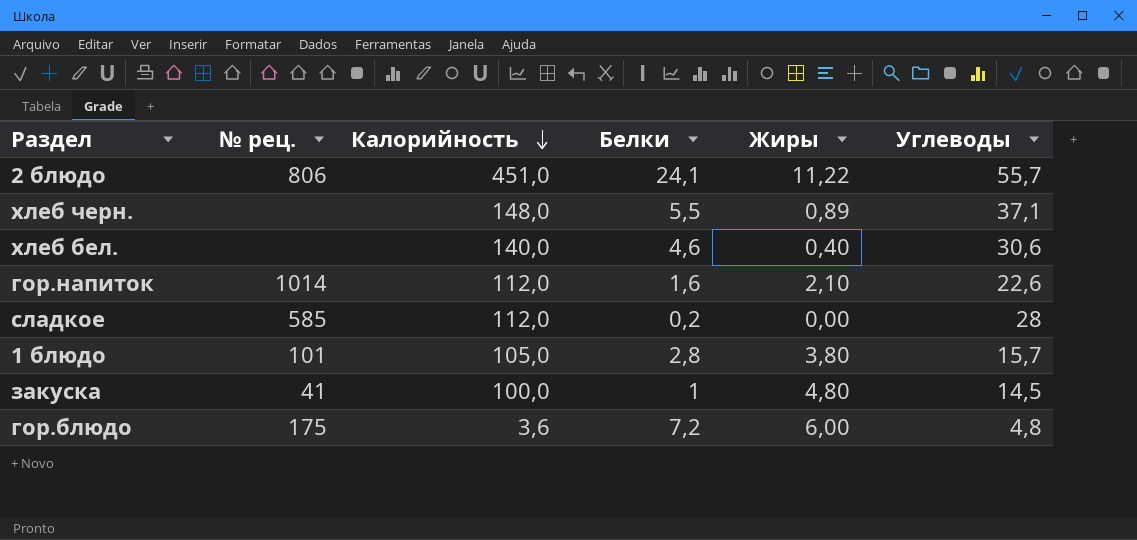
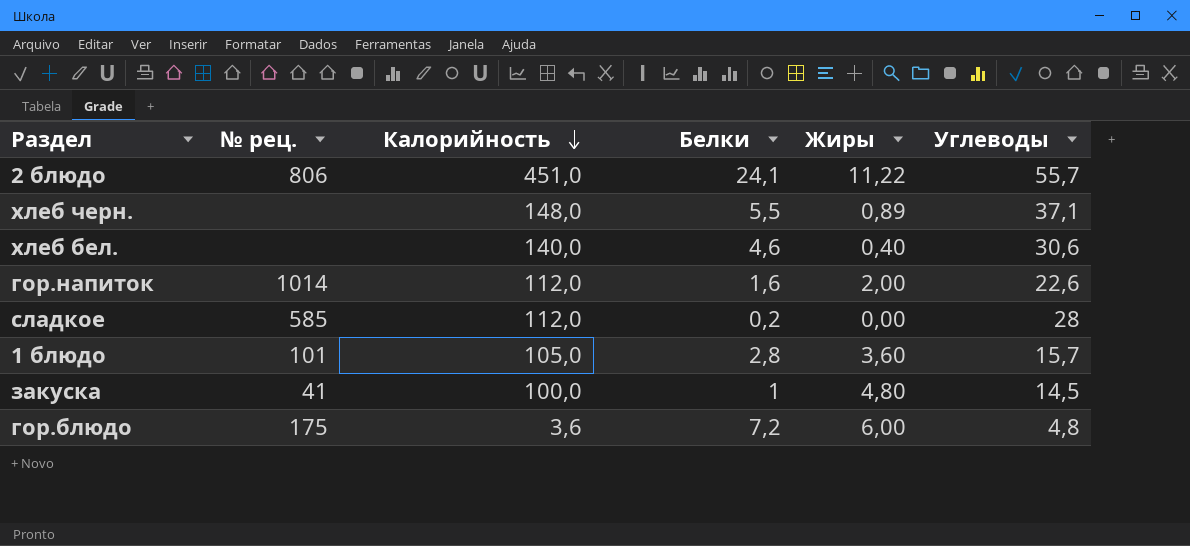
гор.напиток | Жиры: 2,10 -> 2,00
1 блюдо | Жиры: 3,80 -> 3,60

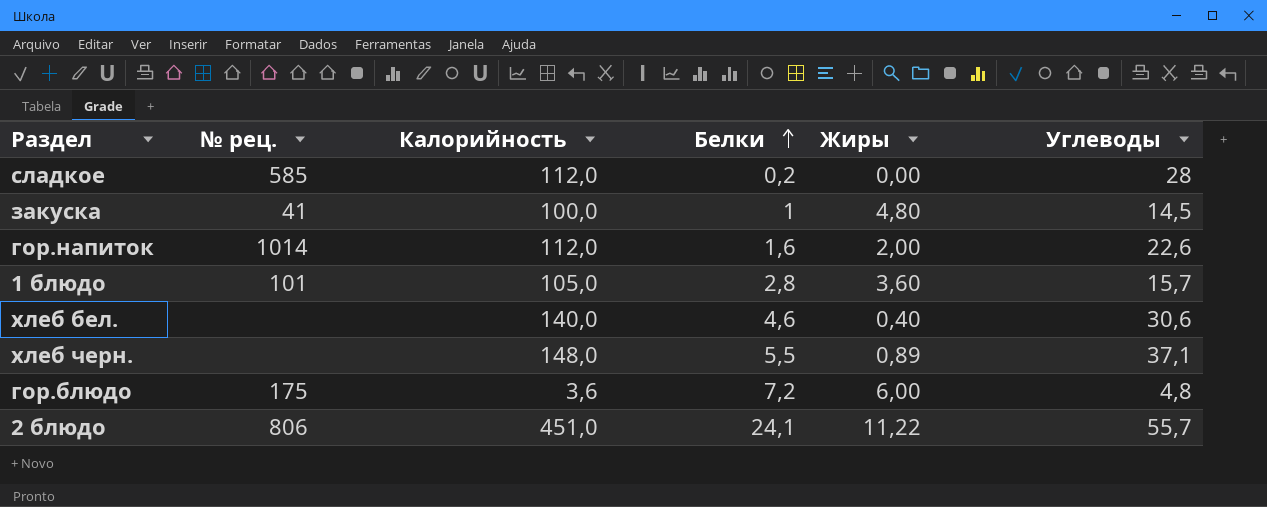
row order: Калорийность descending -> Белки ascending

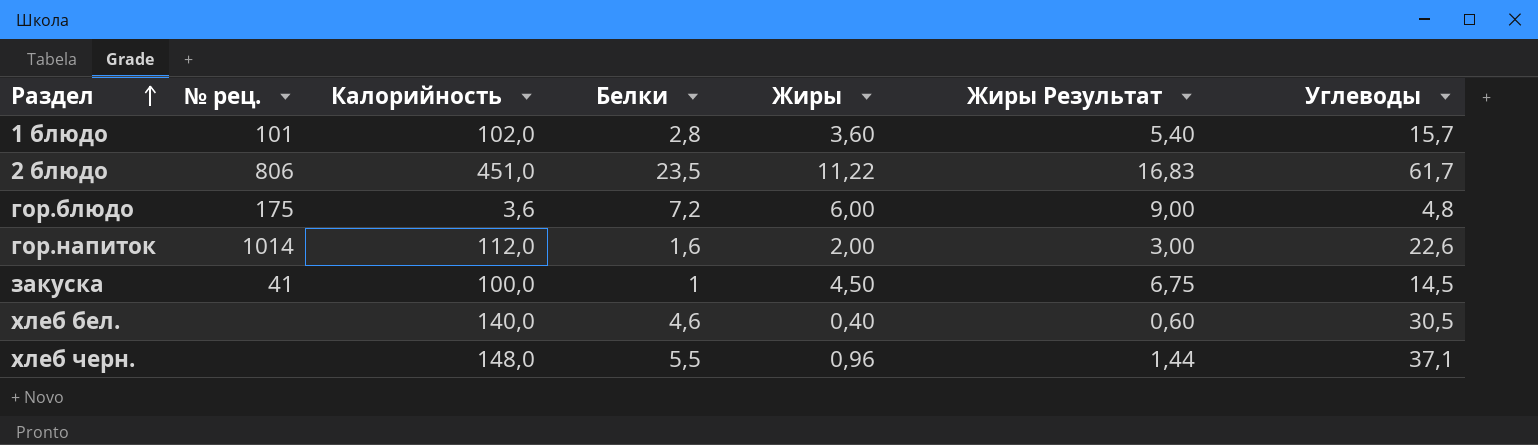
row order: Белки ascending -> Раздел ascending
column Жиры Результат | formula: none -> [Жиры] * 1,5
row сладкое: 585 | 112,0 | 0,2 | 0,00 | 28 -> none
1 блюдо | Калорийность: 105,0 -> 102,0
2 блюдо | Белки: 24,1 -> 23,5
2 блюдо | Углеводы: 55,7 -> 61,7
закуска | Жиры: 4,80 -> 4,50
хлеб бел. | Углеводы: 30,6 -> 30,5
хлеб черн. | Жиры: 0,89 -> 0,96

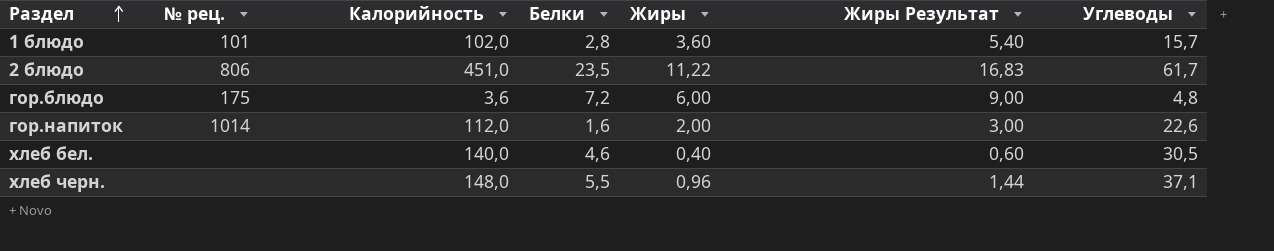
row закуска: 41 | 100,0 | 1 | 4,50 | 6,75 | 14,5 -> none

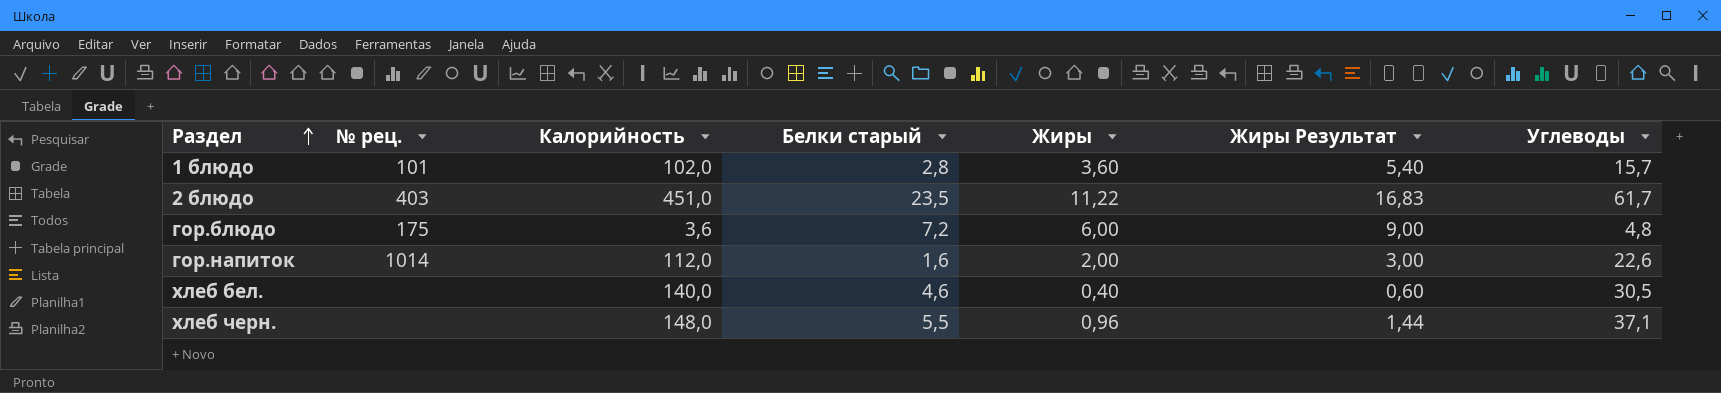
column name: Белки -> Белки старый
2 блюдо | № рец.: 806 -> 403

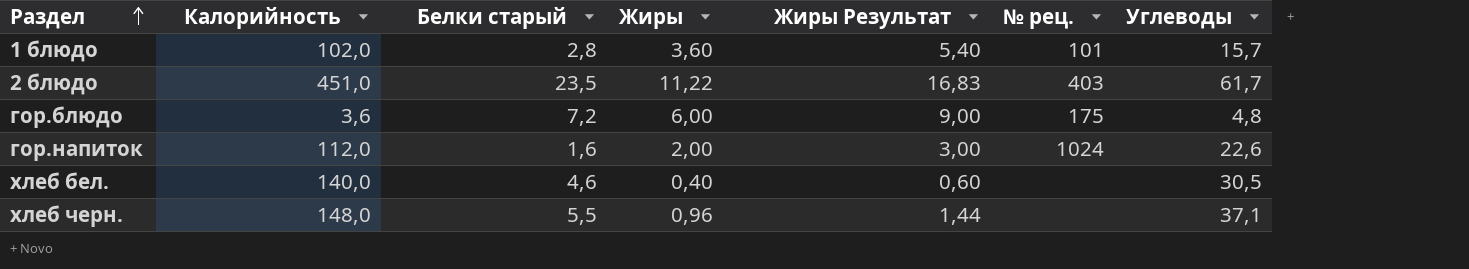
column № рец. | position: 2 -> 6
гор.напиток | № рец.: 1014 -> 1024

